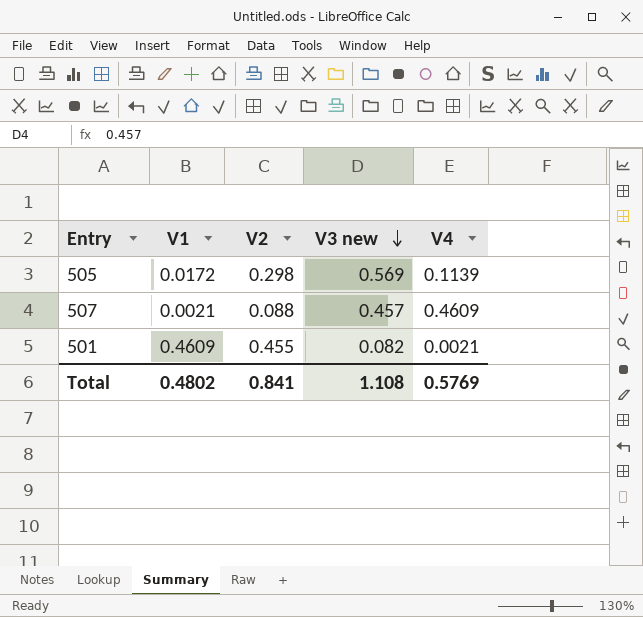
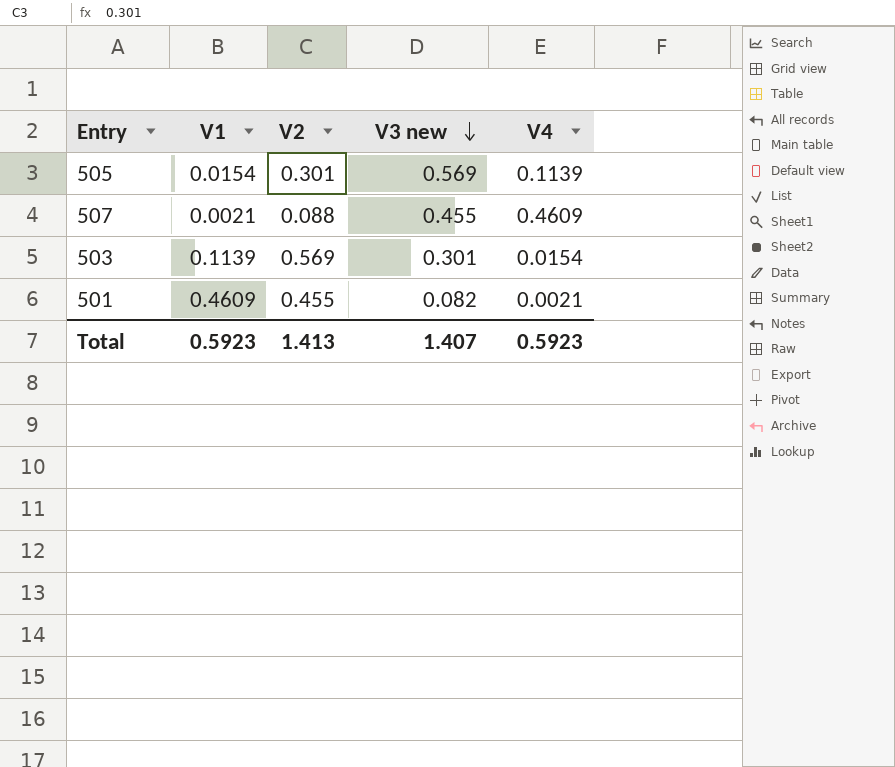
505 | V1: 0.0172 -> 0.0154
505 | V2: 0.298 -> 0.301
507 | V3 new: 0.457 -> 0.455
row 503: none -> 0.1139 | 0.569 | 0.301 | 0.0154
Total | V1: 0.4802 -> 0.5923
Total | V2: 0.841 -> 1.413
Total | V3 new: 1.108 -> 1.407
Total | V4: 0.5769 -> 0.5923

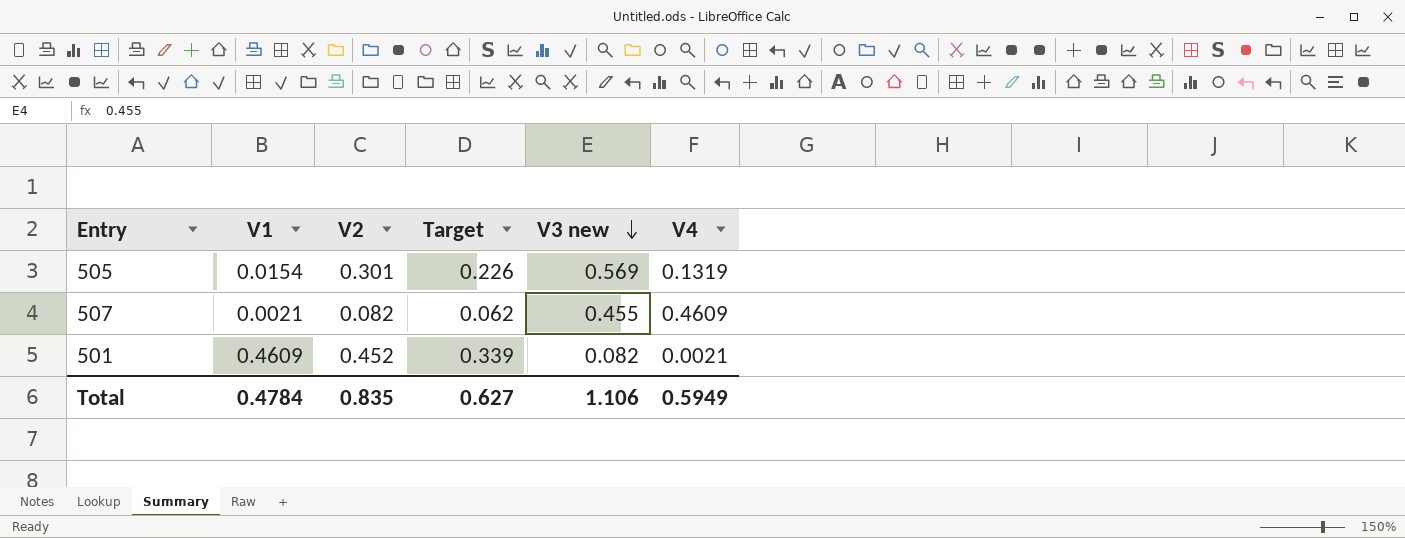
column Target | formula: none -> [V2] * 0.75
row 503: 0.1139 | 0.569 | 0.301 | 0.0154 -> none
505 | V4: 0.1139 -> 0.1319
507 | V2: 0.088 -> 0.082
501 | V2: 0.455 -> 0.452
Total | V1: 0.5923 -> 0.4784
Total | V2: 1.413 -> 0.835
Total | V3 new: 1.407 -> 1.106
Total | V4: 0.5923 -> 0.5949

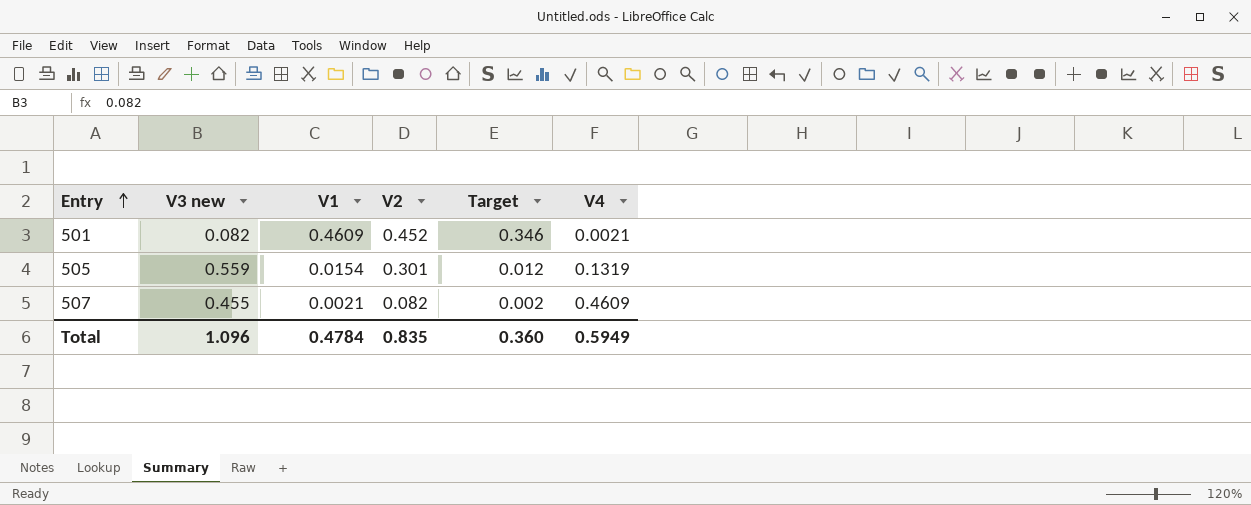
row order: V3 new descending -> Entry ascending
column V3 new | position: 5 -> 2
column Target | formula: [V2] * 0.75 -> [V1] * 0.75
505 | V3 new: 0.569 -> 0.559
Total | V3 new: 1.106 -> 1.096
Total | Target: 0.627 -> 0.360

